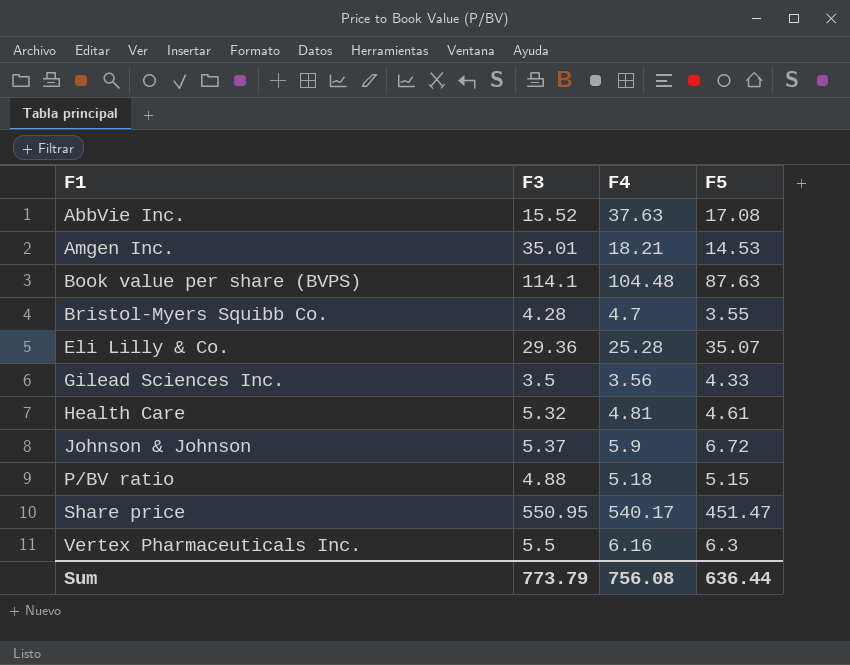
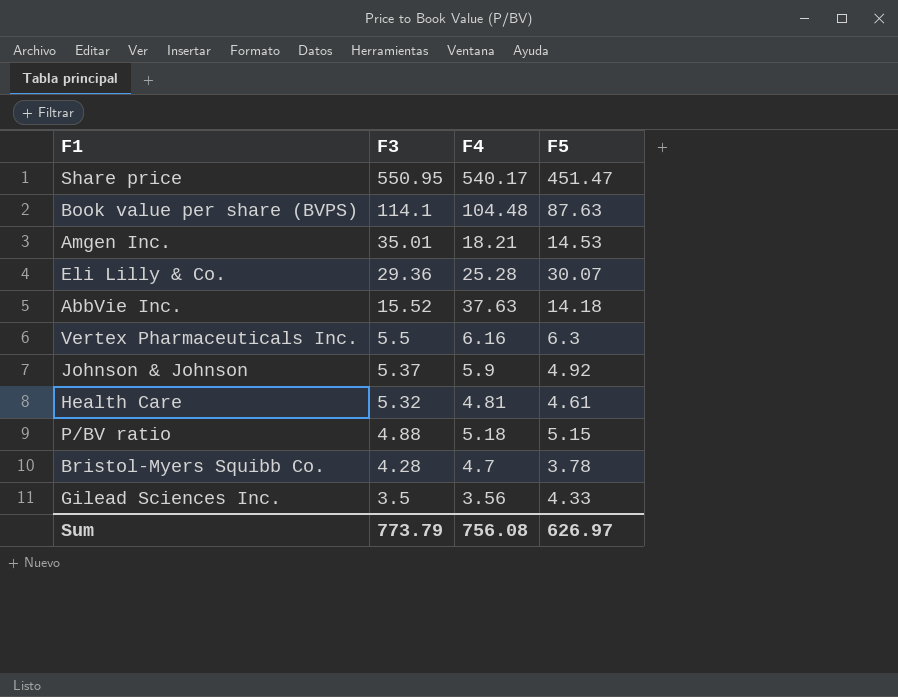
row order: F1 ascending -> F3 descending
Eli Lilly & Co. | F5: 35.07 -> 30.07
AbbVie Inc. | F5: 17.08 -> 14.18
Johnson & Johnson | F5: 6.72 -> 4.92
Bristol-Myers Squibb Co. | F5: 3.55 -> 3.78
Sum | F5: 636.44 -> 626.97

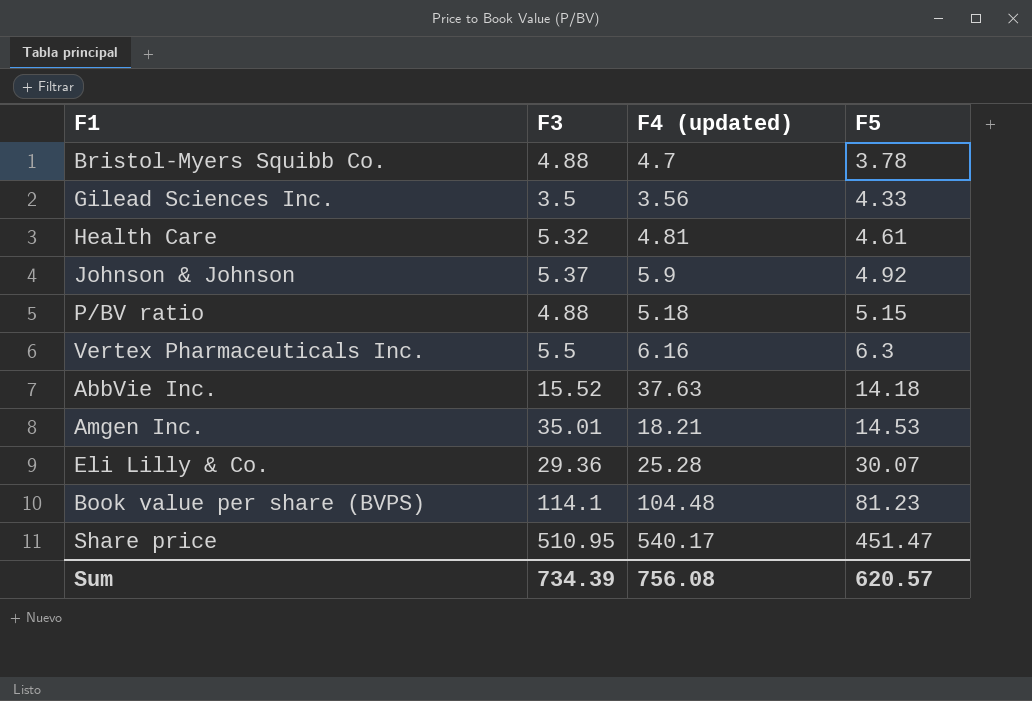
row order: F3 descending -> F5 ascending
column name: F4 -> F4 (updated)
Bristol-Myers Squibb Co. | F3: 4.28 -> 4.88
Book value per share (BVPS) | F5: 87.63 -> 81.23
Share price | F3: 550.95 -> 510.95
Sum | F3: 773.79 -> 734.39
Sum | F5: 626.97 -> 620.57

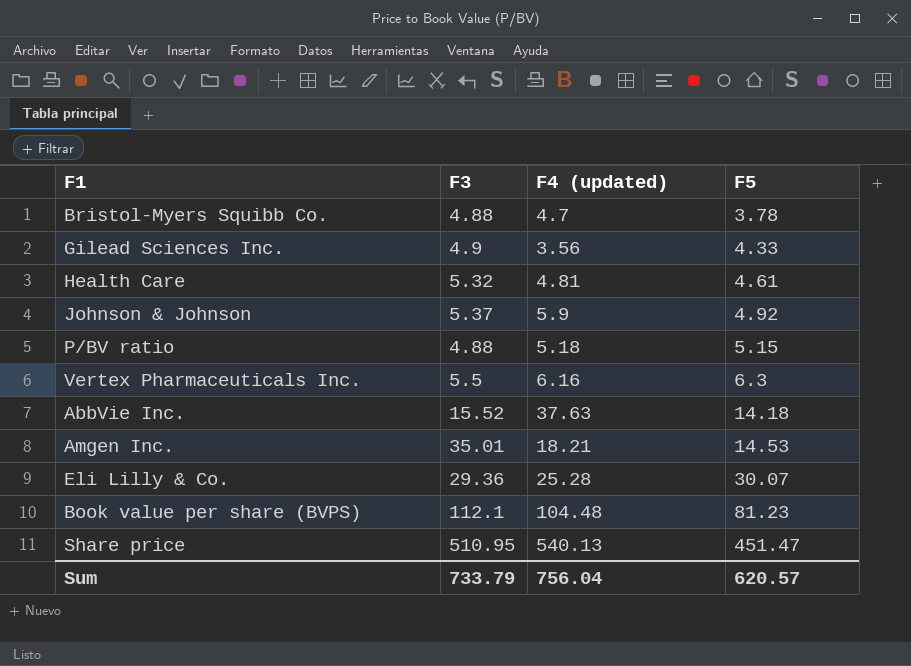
Gilead Sciences Inc. | F3: 3.5 -> 4.9
Book value per share (BVPS) | F3: 114.1 -> 112.1
Share price | F4 (updated): 540.17 -> 540.13
Sum | F3: 734.39 -> 733.79
Sum | F4 (updated): 756.08 -> 756.04

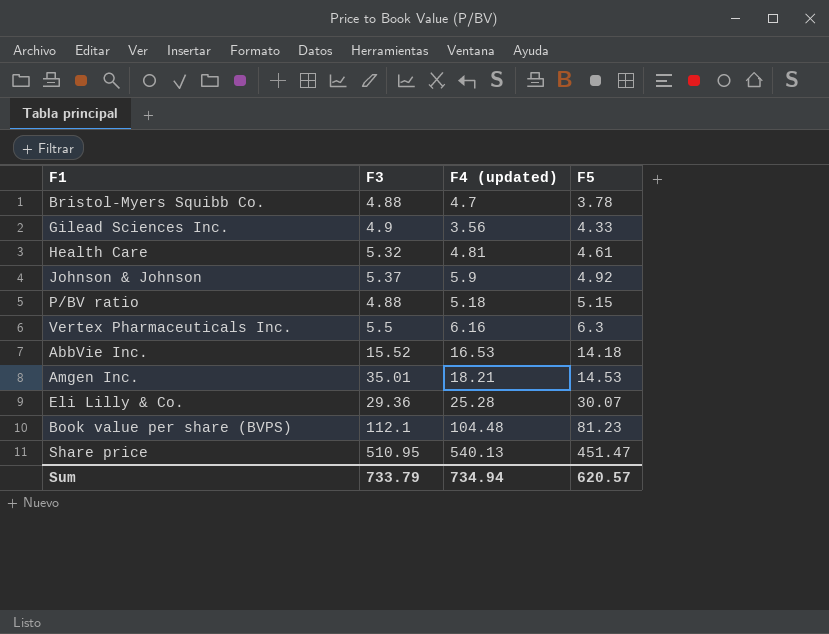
AbbVie Inc. | F4 (updated): 37.63 -> 16.53
Sum | F4 (updated): 756.04 -> 734.94

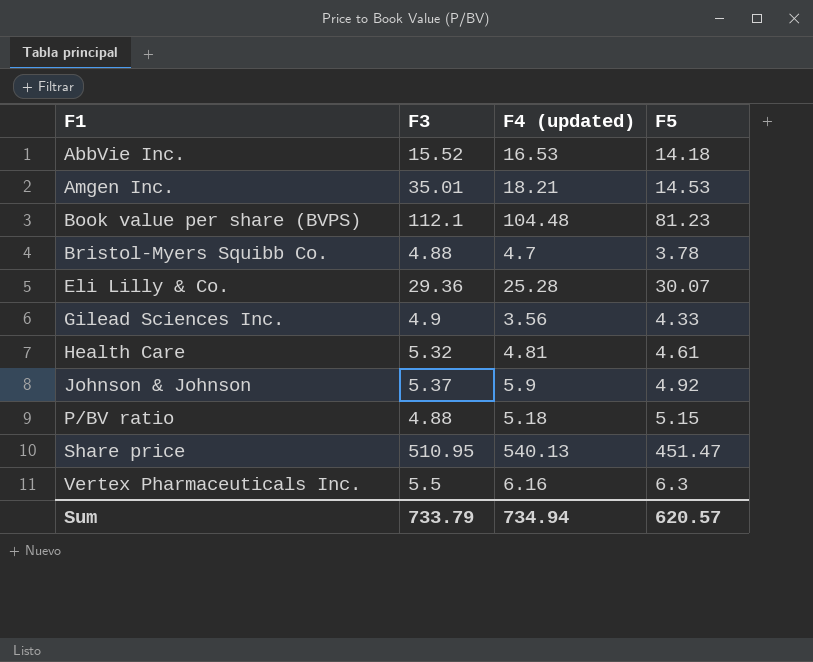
row order: F5 ascending -> F1 ascending

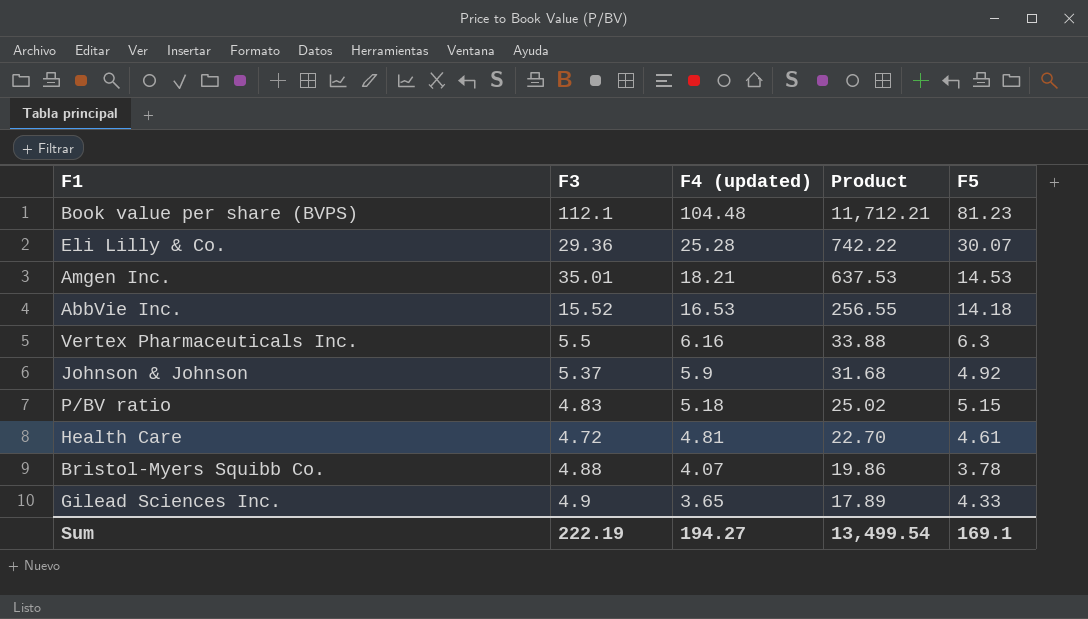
row order: F1 ascending -> F4 (updated) descending
column Product | formula: none -> [F3] * [F4 (updated)]
row Share price: 510.95 | 540.13 | 451.47 -> none
P/BV ratio | F3: 4.88 -> 4.83
Health Care | F3: 5.32 -> 4.72
Bristol-Myers Squibb Co. | F4 (updated): 4.7 -> 4.07
Gilead Sciences Inc. | F4 (updated): 3.56 -> 3.65
Sum | F3: 733.79 -> 222.19
Sum | F4 (updated): 734.94 -> 194.27
Sum | F5: 620.57 -> 169.1

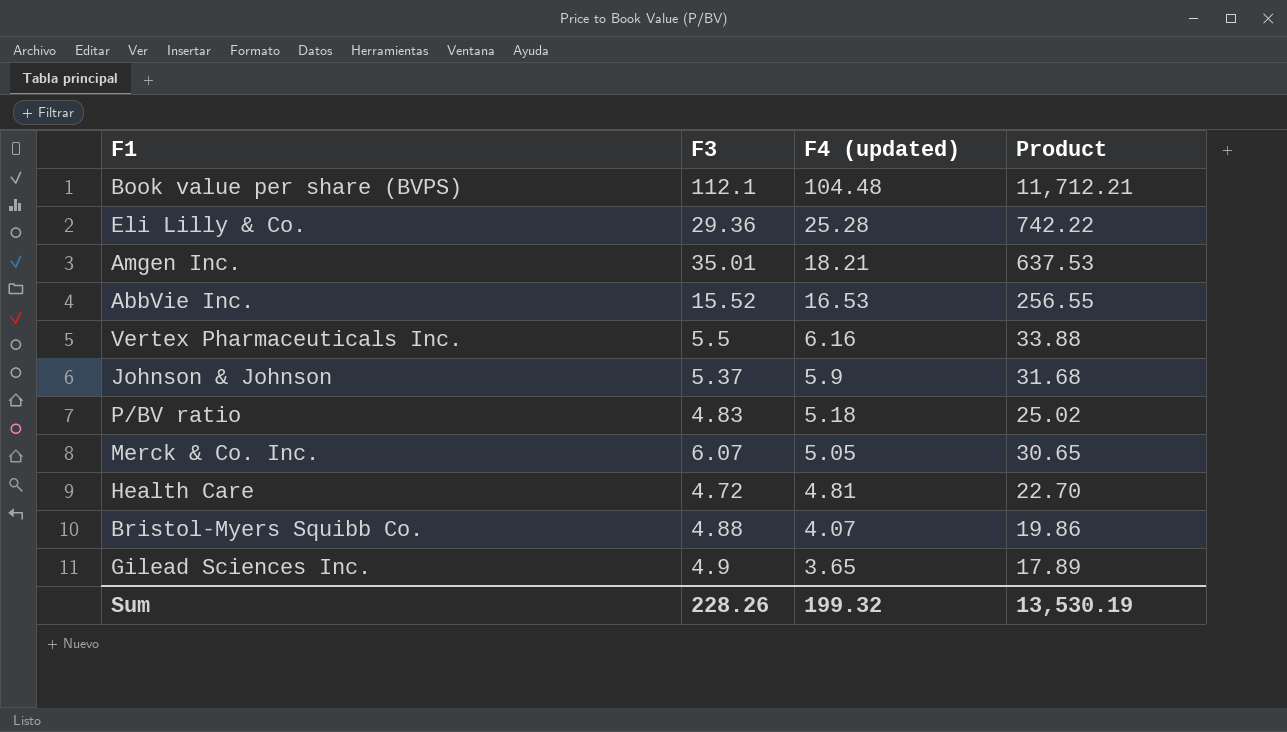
column F5 | position: 5 -> none
row Merck & Co. Inc.: none -> 6.07 | 5.05 | 30.65
Sum | F3: 222.19 -> 228.26
Sum | F4 (updated): 194.27 -> 199.32
Sum | Product: 13,499.54 -> 13,530.19

